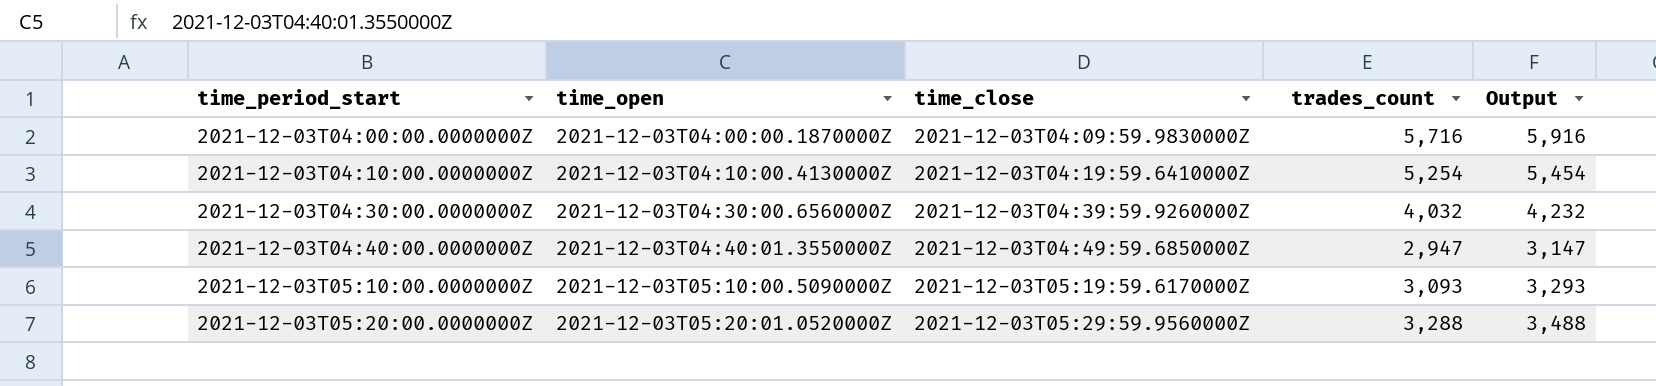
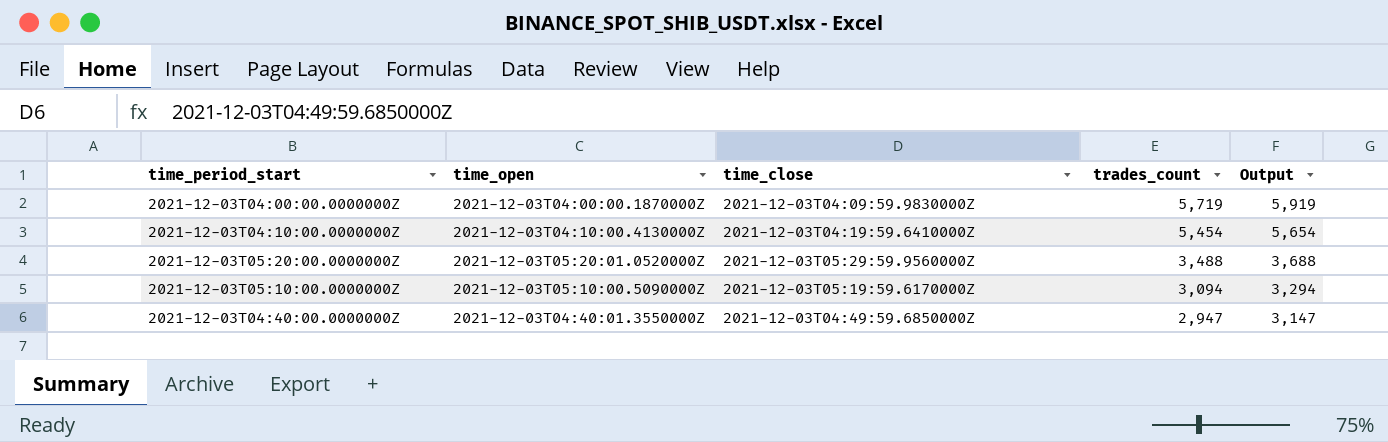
row order: time_period_start ascending -> trades_count descending
row 2021-12-03T04:30:00.0000000Z: 2021-12-03T04:30:00.6560000Z | 2021-12-03T04:39:59.9260000Z | 4,032 | 4,232 -> none
2021-12-03T04:00:00.0000000Z | trades_count: 5,716 -> 5,719
2021-12-03T04:00:00.0000000Z | Output: 5,916 -> 5,919
2021-12-03T04:10:00.0000000Z | trades_count: 5,254 -> 5,454
2021-12-03T04:10:00.0000000Z | Output: 5,454 -> 5,654
2021-12-03T05:20:00.0000000Z | trades_count: 3,288 -> 3,488
2021-12-03T05:20:00.0000000Z | Output: 3,488 -> 3,688
2021-12-03T05:10:00.0000000Z | trades_count: 3,093 -> 3,094
2021-12-03T05:10:00.0000000Z | Output: 3,293 -> 3,294

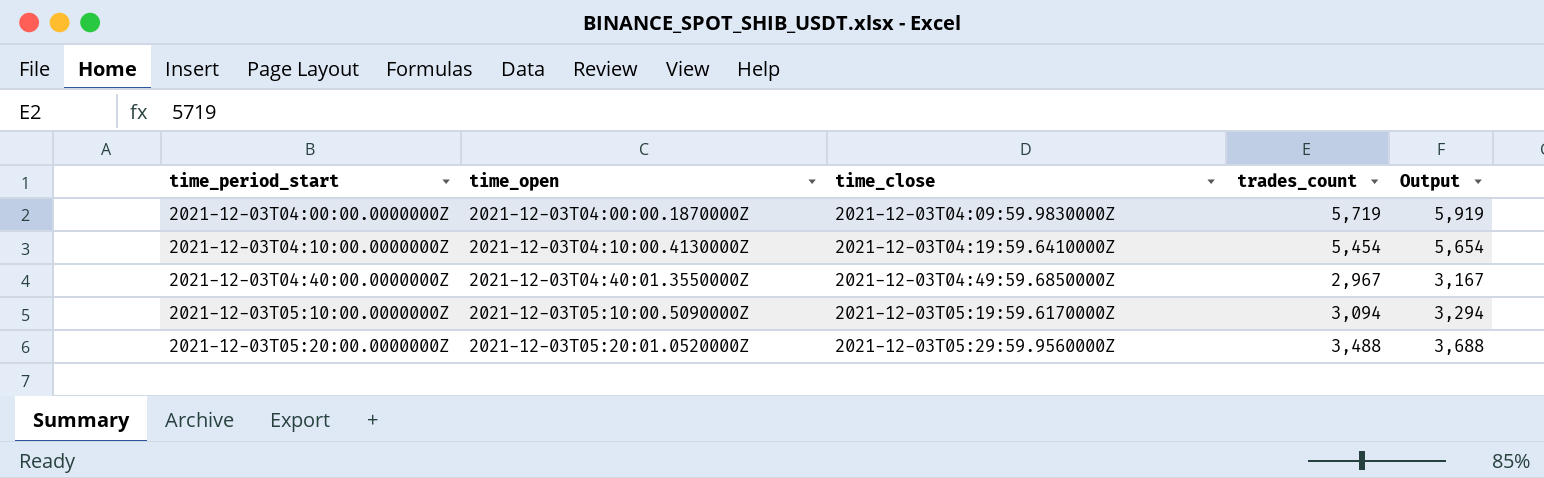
row order: trades_count descending -> time_period_start ascending
2021-12-03T04:40:00.0000000Z | trades_count: 2,947 -> 2,967
2021-12-03T04:40:00.0000000Z | Output: 3,147 -> 3,167

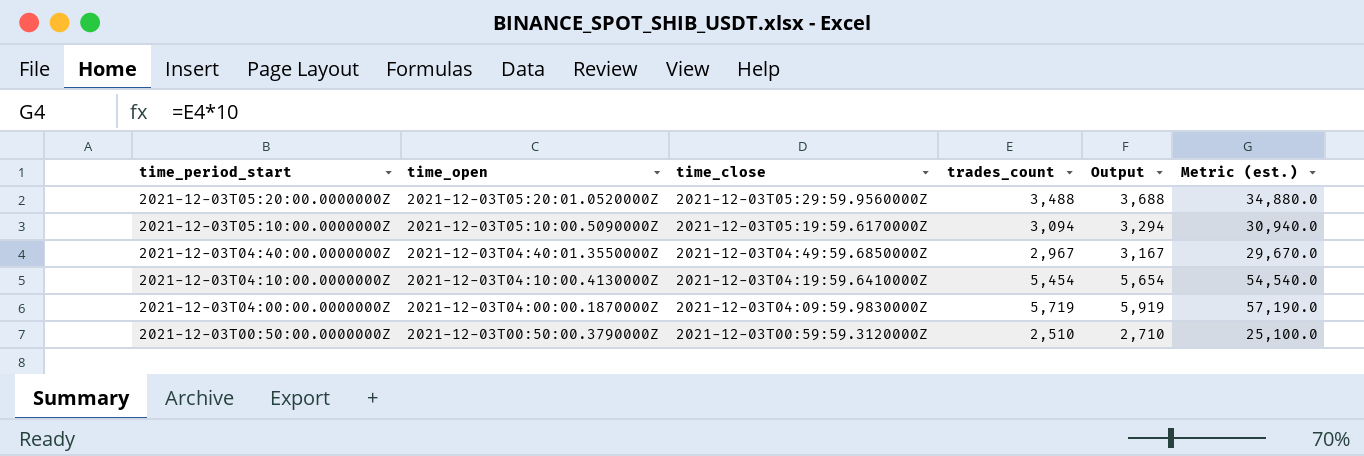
row order: time_period_start ascending -> time_period_start descending
column Metric (est.) | formula: none -> [trades_count] * 10
row 2021-12-03T00:50:00.0000000Z: none -> 2021-12-03T00:50:00.3790000Z | 2021-12-03T00:59:59.3120000Z | 2,510 | 2,710 | 25,100.0

